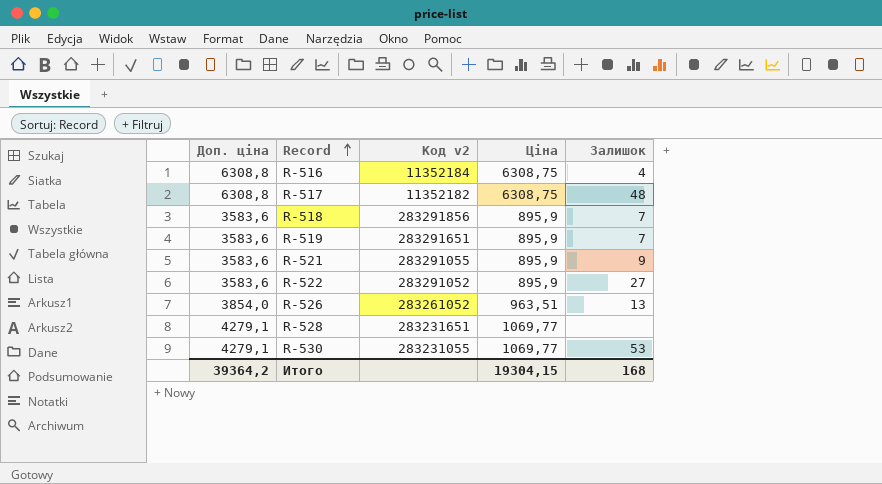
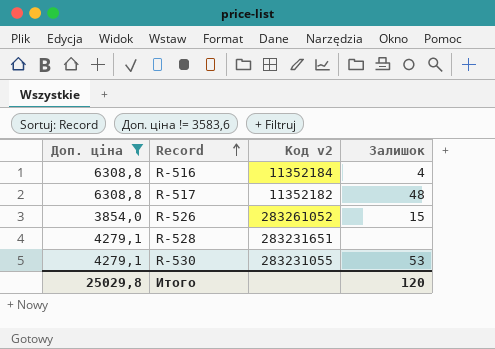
filter: none -> Доп. ціна != 3583,6
column Ціна | position: 4 -> none
R-526 | Залишок: 13 -> 15
Итого | Доп. ціна: 39364,2 -> 25029,8
Итого | Залишок: 168 -> 120

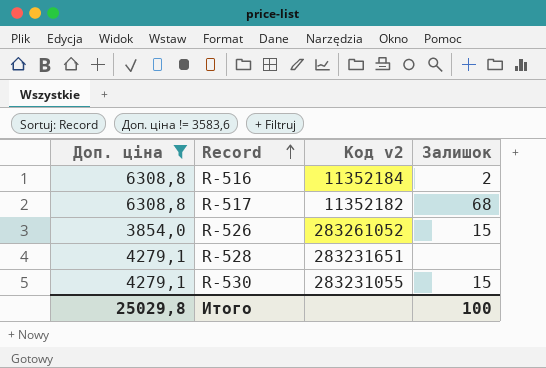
R-516 | Залишок: 4 -> 2
R-517 | Залишок: 48 -> 68
R-530 | Залишок: 53 -> 15
Итого | Залишок: 120 -> 100

